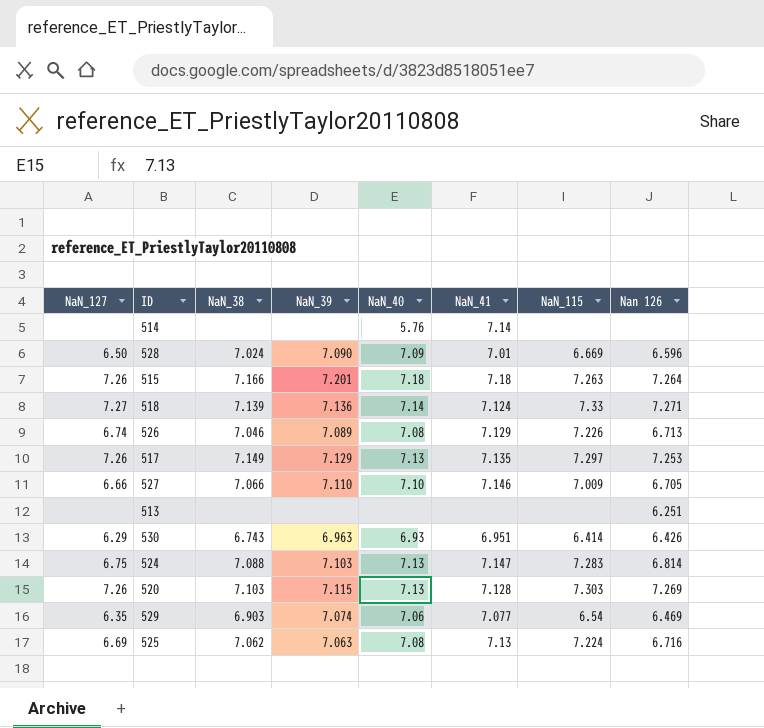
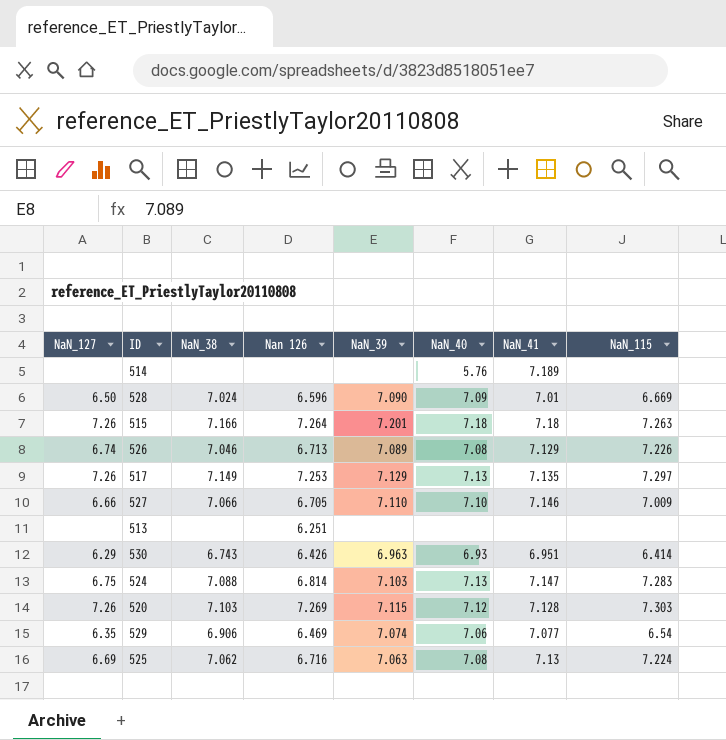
column Nan 126 | position: 8 -> 4
row 518: 7.27 | 7.139 | 7.136 | 7.14 | 7.124 | 7.33 | 7.271 -> none
514 | NaN_41: 7.14 -> 7.189
520 | NaN_40: 7.13 -> 7.12
529 | NaN_38: 6.903 -> 6.906

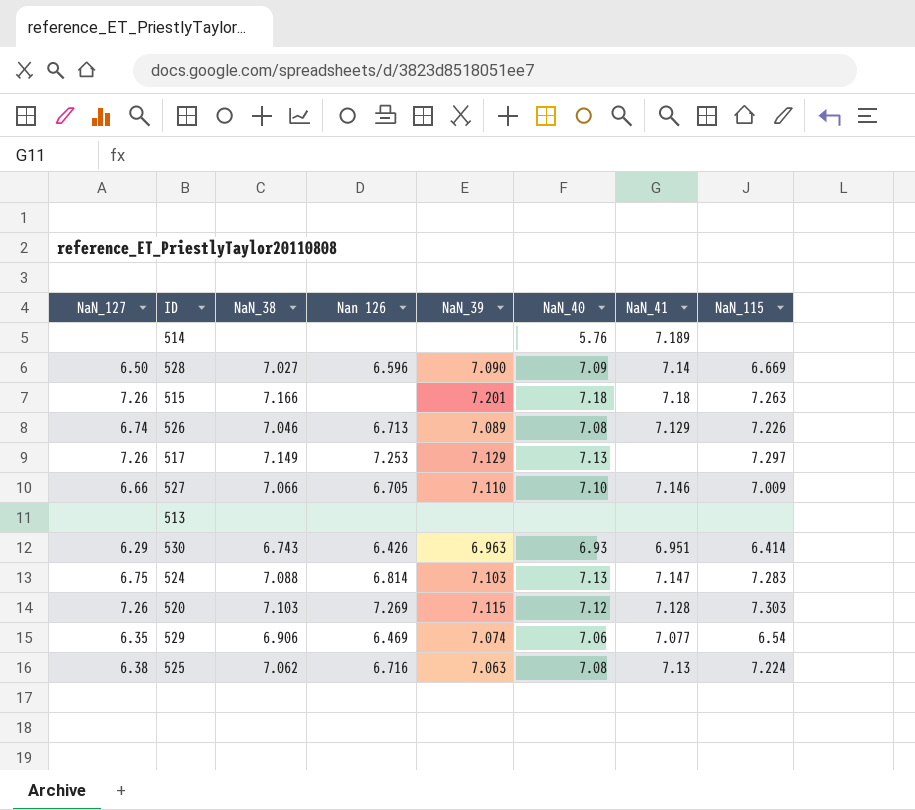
528 | NaN_38: 7.024 -> 7.027
528 | NaN_41: 7.01 -> 7.14
515 | Nan 126: 7.264 -> none
517 | NaN_41: 7.135 -> none
513 | Nan 126: 6.251 -> none
525 | NaN_127: 6.69 -> 6.38

